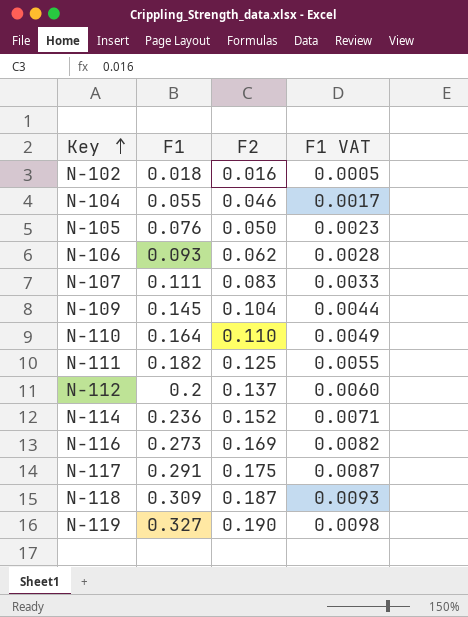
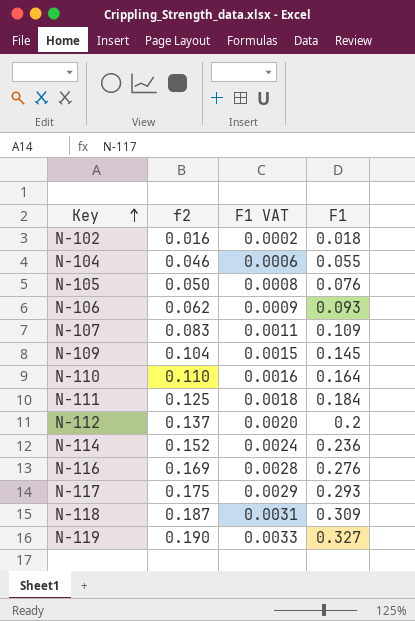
column name: F2 -> f2
column F1 VAT | formula: [F1] * 0.03 -> [F1] * 0.01
column F1 | position: 2 -> 4
N-107 | F1: 0.111 -> 0.109
N-111 | F1: 0.182 -> 0.184
N-116 | F1: 0.273 -> 0.276
N-117 | F1: 0.291 -> 0.293

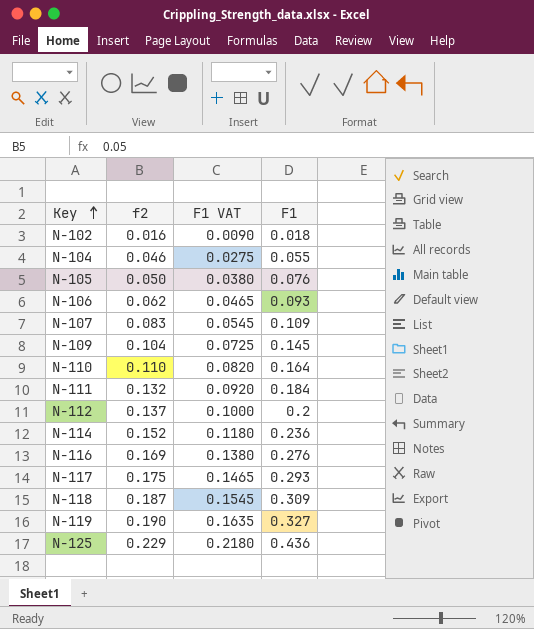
column F1 VAT | formula: [F1] * 0.01 -> [F1] * 0.5
N-111 | f2: 0.125 -> 0.132
row N-125: none -> 0.229 | 0.2180 | 0.436

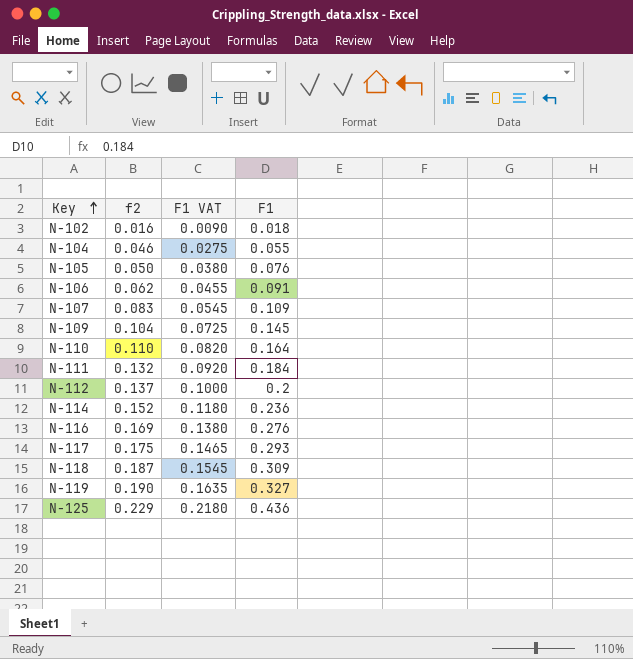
N-106 | F1 VAT: 0.0465 -> 0.0455
N-106 | F1: 0.093 -> 0.091

